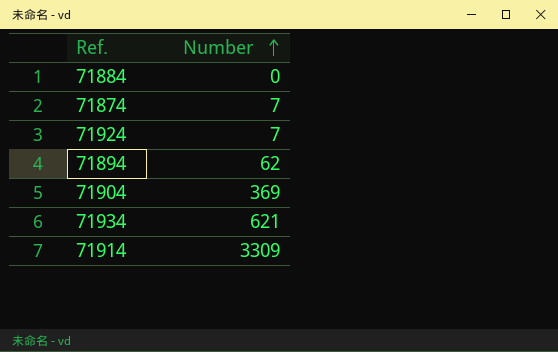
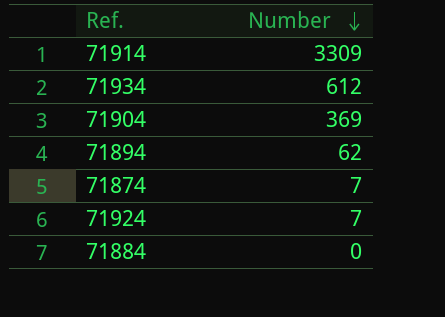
row order: Number ascending -> Number descending
71934 | Number: 621 -> 612

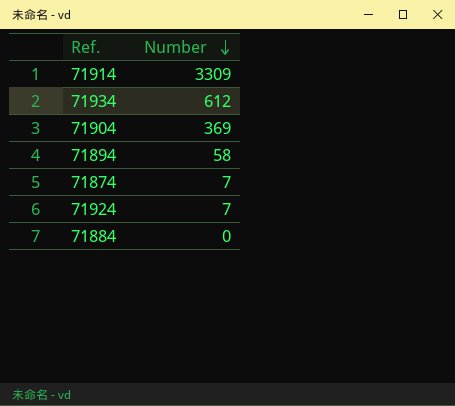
71894 | Number: 62 -> 58

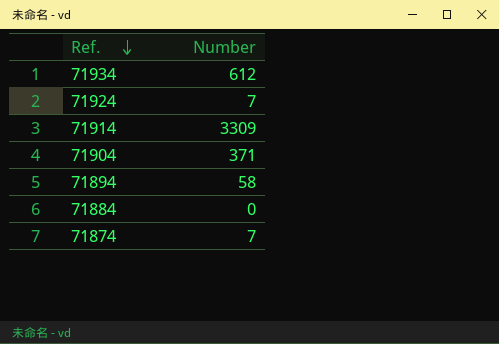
row order: Number descending -> Ref. descending
71904 | Number: 369 -> 371

